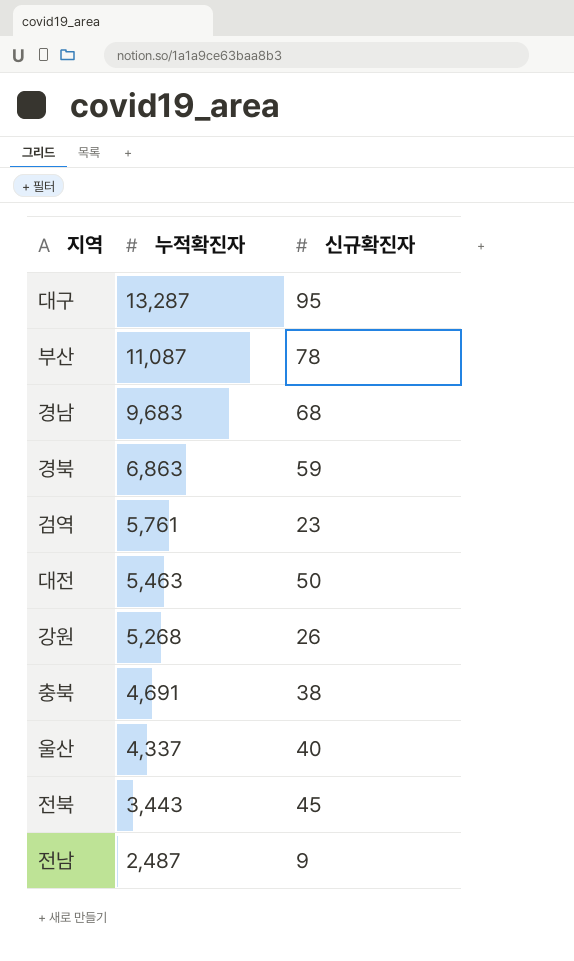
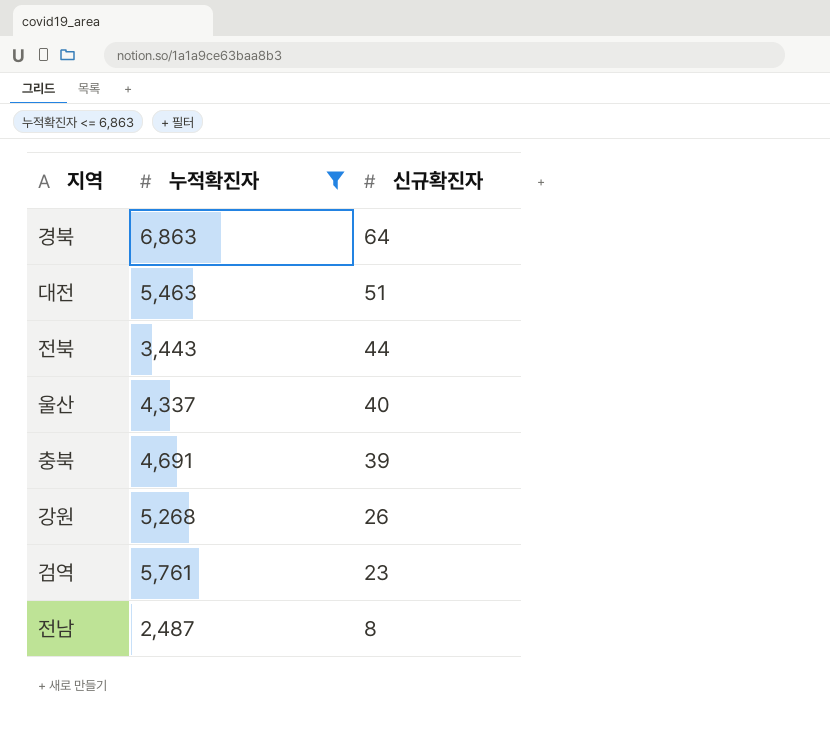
filter: none -> 누적확진자 <= 6,863
row order: 누적확진자 descending -> 신규확진자 descending
경북 | 신규확진자: 59 -> 64
대전 | 신규확진자: 50 -> 51
전북 | 신규확진자: 45 -> 44
충북 | 신규확진자: 38 -> 39
전남 | 신규확진자: 9 -> 8

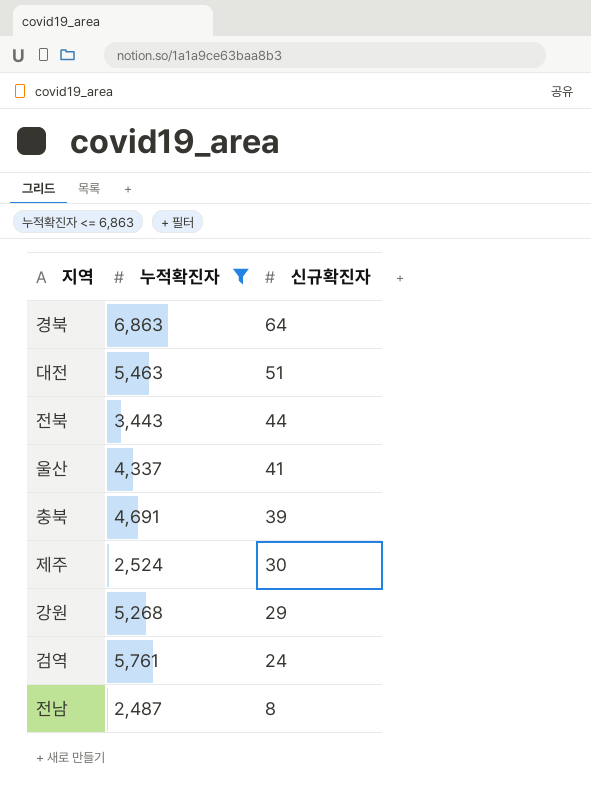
울산 | 신규확진자: 40 -> 41
row 제주: none -> 2,524 | 30
강원 | 신규확진자: 26 -> 29
검역 | 신규확진자: 23 -> 24

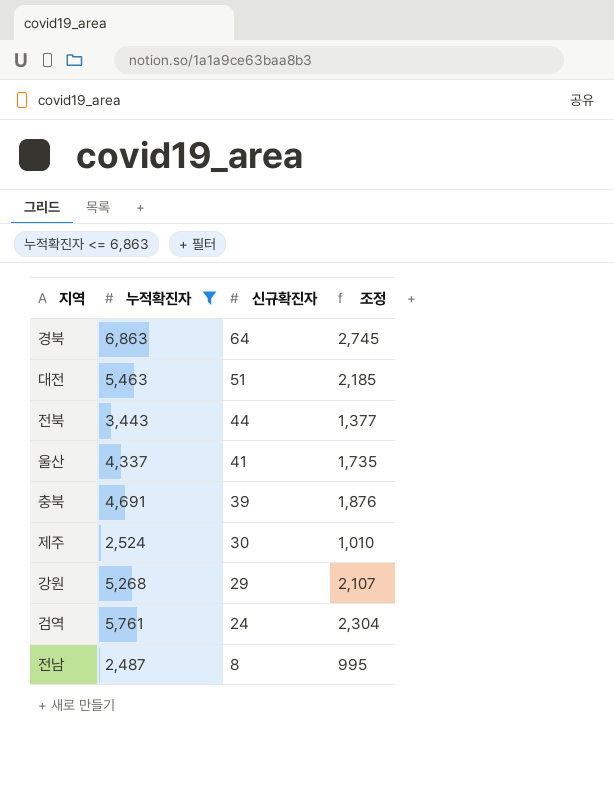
column 조정 | formula: none -> [누적확진자] * 0.4

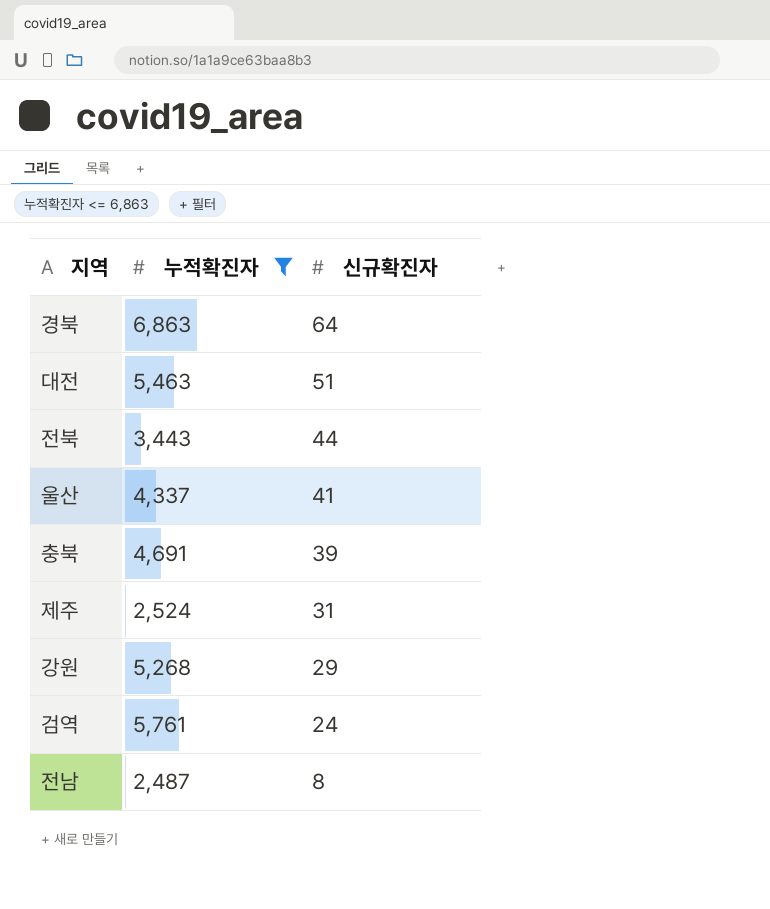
column 조정 | formula: [누적확진자] * 0.4 -> none
제주 | 신규확진자: 30 -> 31

